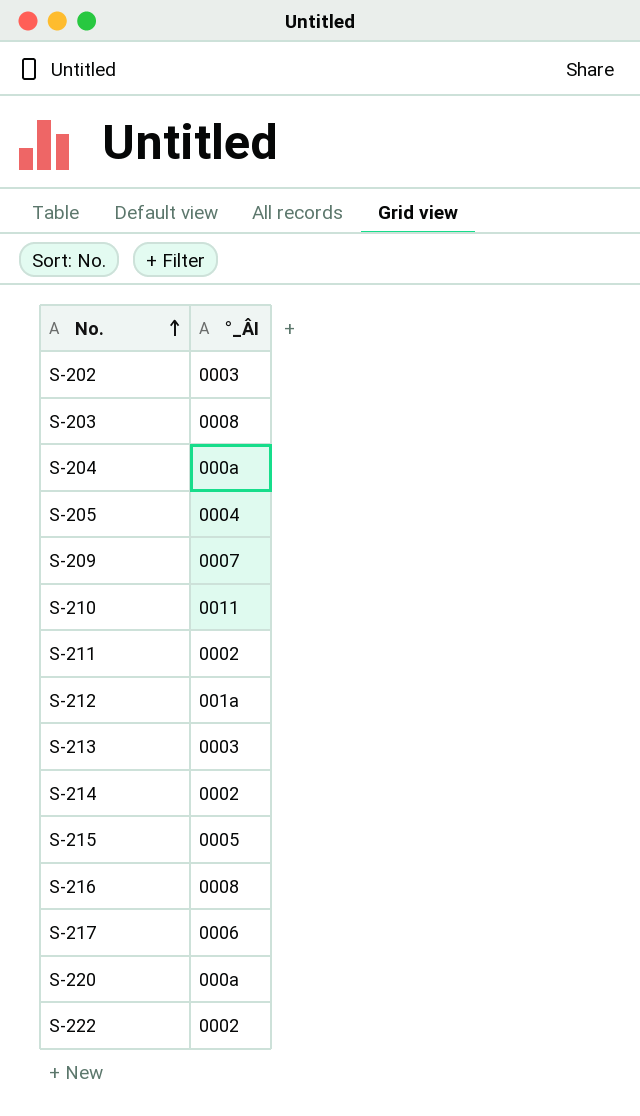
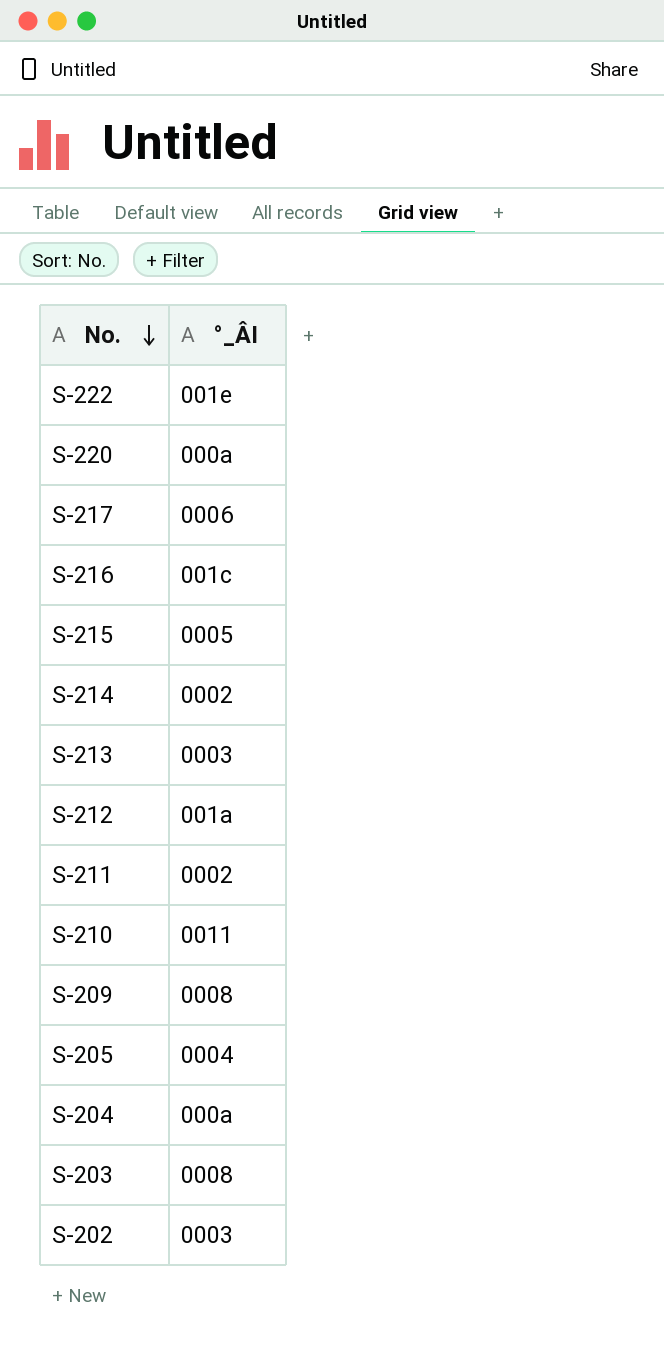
row order: No. ascending -> No. descending
S-222 | °_ÂI: 0002 -> 001e
S-216 | °_ÂI: 0008 -> 001c
S-209 | °_ÂI: 0007 -> 0008

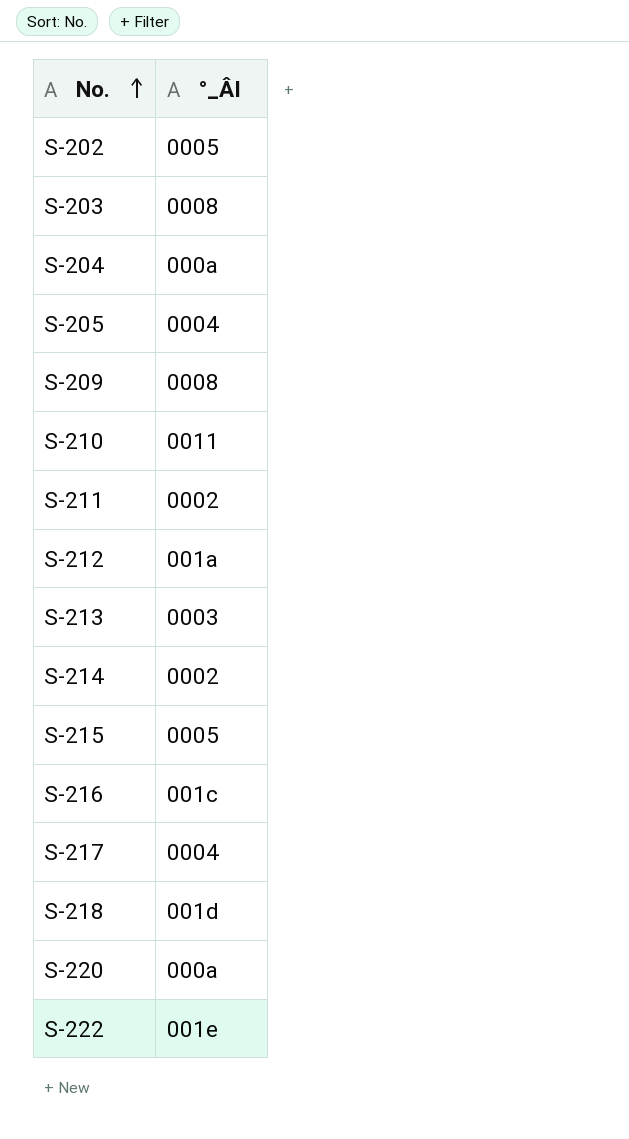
row order: No. descending -> No. ascending
S-202 | °_ÂI: 0003 -> 0005
S-217 | °_ÂI: 0006 -> 0004
row S-218: none -> 001d

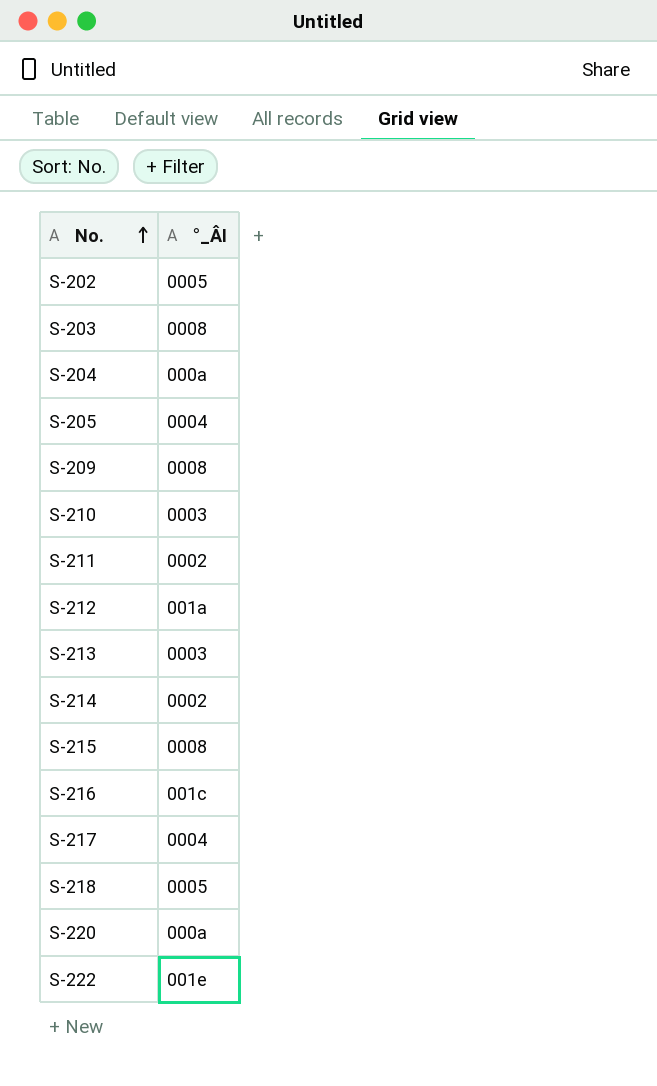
S-210 | °_ÂI: 0011 -> 0003
S-215 | °_ÂI: 0005 -> 0008
S-218 | °_ÂI: 001d -> 0005

